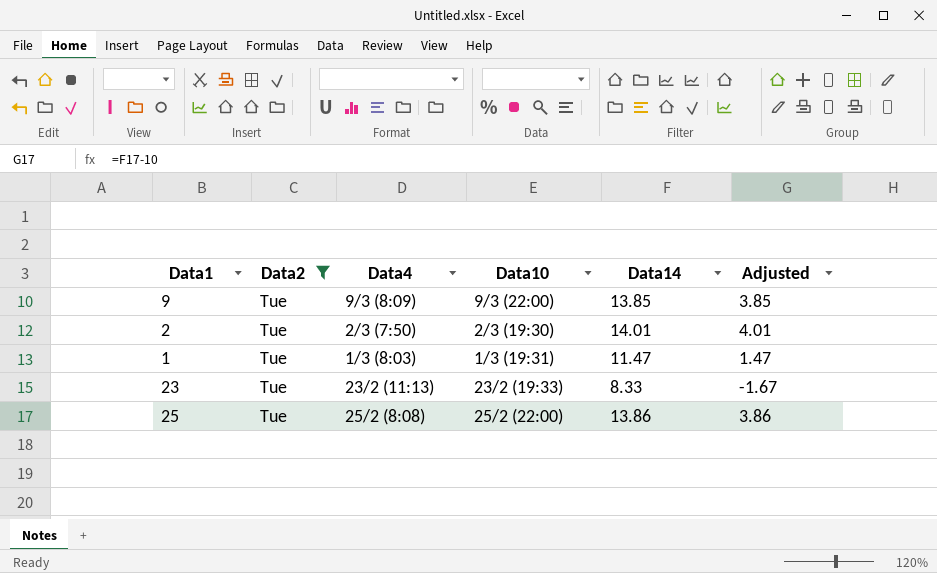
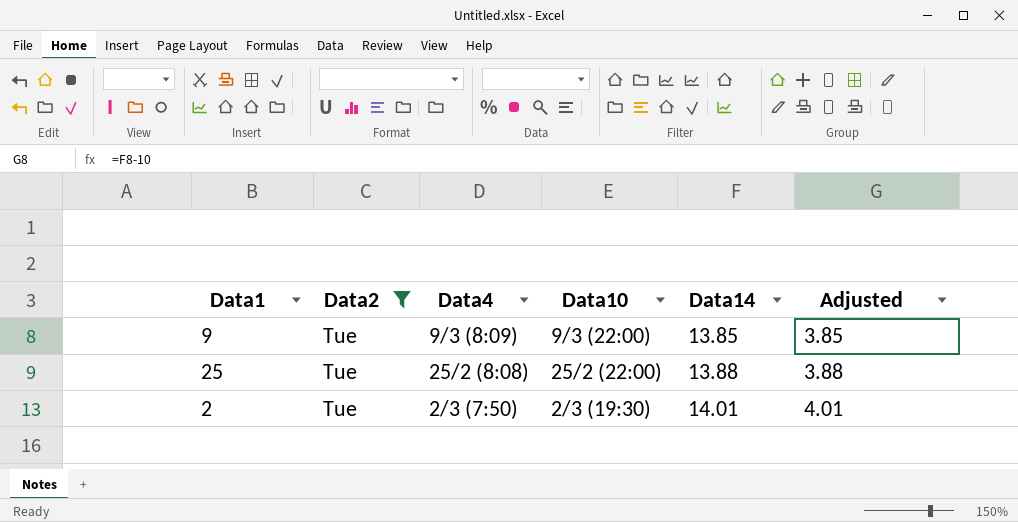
row order: none -> Data14 ascending
row 1: Tue | 1/3 (8:03) | 1/3 (19:31) | 11.47 | 1.47 -> none
row 23: Tue | 23/2 (11:13) | 23/2 (19:33) | 8.33 | -1.67 -> none
25 | Data14: 13.86 -> 13.88
25 | Adjusted: 3.86 -> 3.88

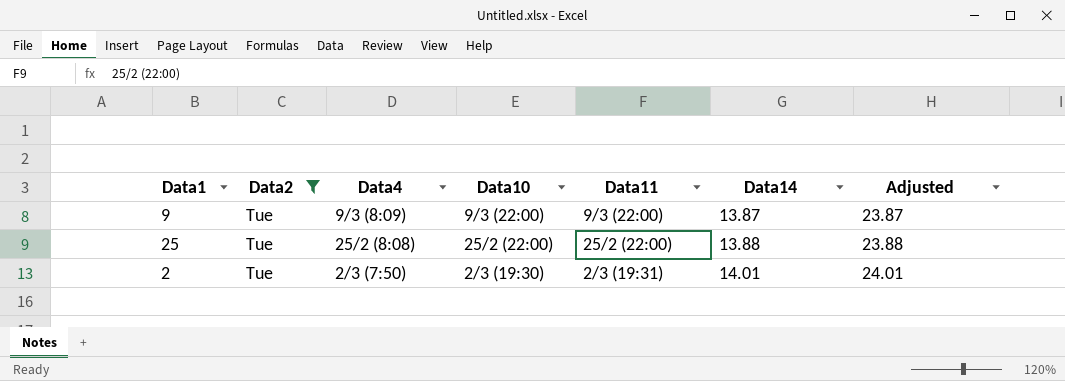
column Data11 | position: none -> 5
column Adjusted | formula: [Data14] - 10 -> [Data14] + 10
9 | Data14: 13.85 -> 13.87

